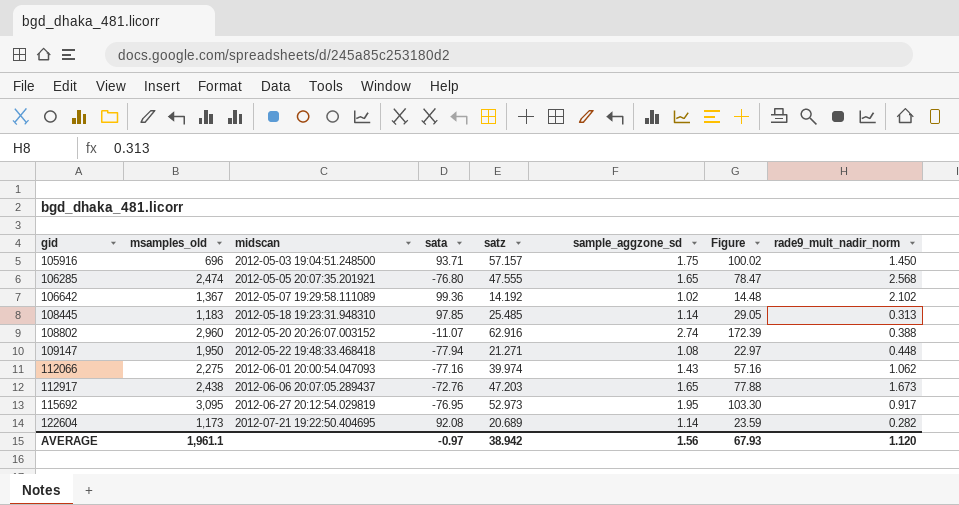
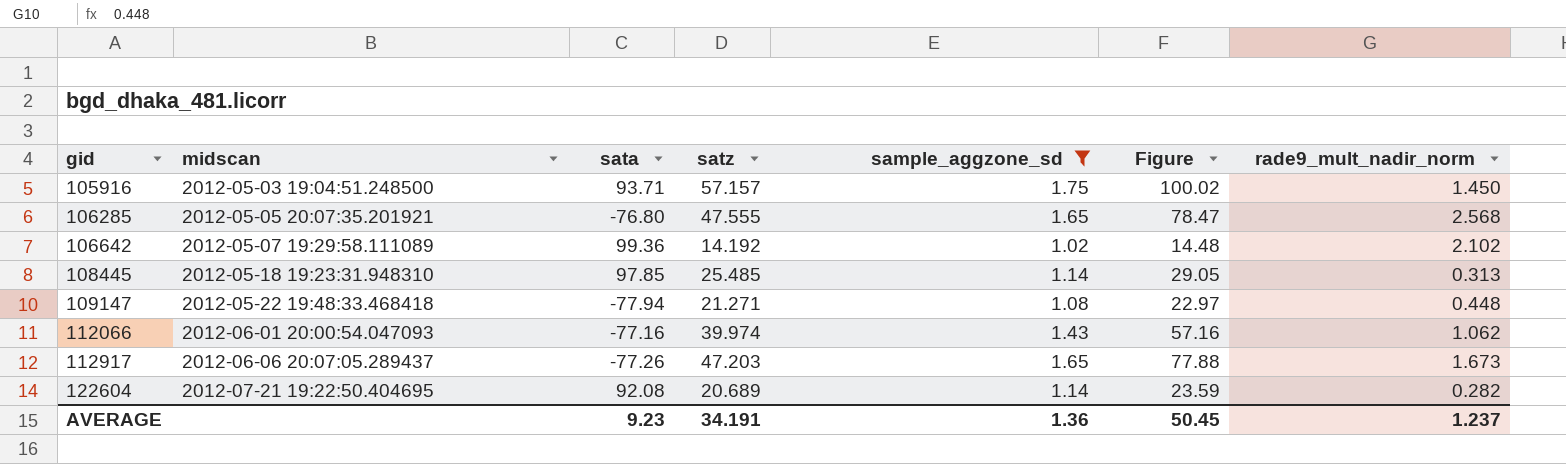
filter: none -> sample_aggzone_sd <= 1.75
column msamples_old | position: 2 -> none
112917 | sata: -72.76 -> -77.26
AVERAGE | sata: -0.97 -> 9.23
AVERAGE | satz: 38.942 -> 34.191
AVERAGE | sample_aggzone_sd: 1.56 -> 1.36
AVERAGE | Figure: 67.93 -> 50.45
AVERAGE | rade9_mult_nadir_norm: 1.120 -> 1.237

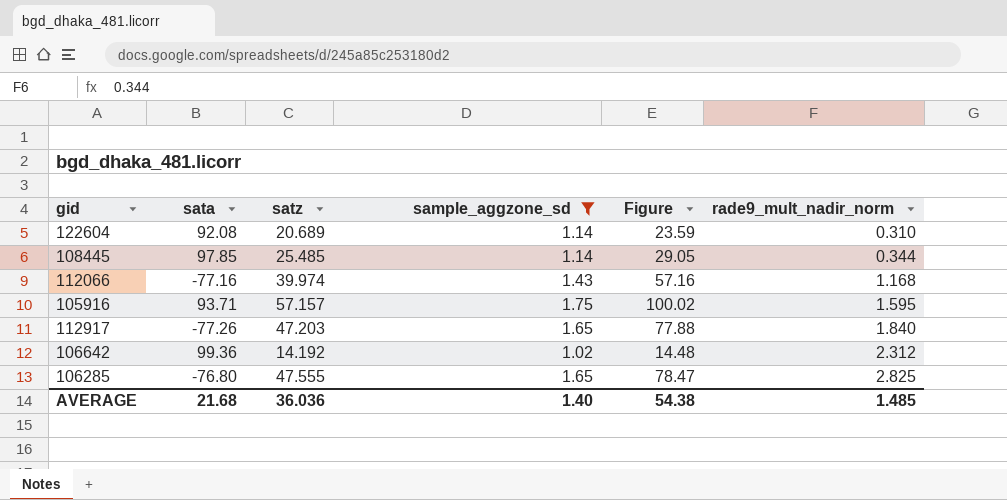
row order: gid ascending -> rade9_mult_nadir_norm ascending
column midscan | position: 2 -> none
row 109147: 2012-05-22 19:48:33.468418 | -77.94 | 21.271 | 1.08 | 22.97 | 0.448 -> none
122604 | rade9_mult_nadir_norm: 0.282 -> 0.310
108445 | rade9_mult_nadir_norm: 0.313 -> 0.344
112066 | rade9_mult_nadir_norm: 1.062 -> 1.168
105916 | rade9_mult_nadir_norm: 1.450 -> 1.595
112917 | rade9_mult_nadir_norm: 1.673 -> 1.840
106642 | rade9_mult_nadir_norm: 2.102 -> 2.312
106285 | rade9_mult_nadir_norm: 2.568 -> 2.825
AVERAGE | sata: 9.23 -> 21.68
AVERAGE | satz: 34.191 -> 36.036
AVERAGE | sample_aggzone_sd: 1.36 -> 1.40
AVERAGE | Figure: 50.45 -> 54.38
AVERAGE | rade9_mult_nadir_norm: 1.237 -> 1.485

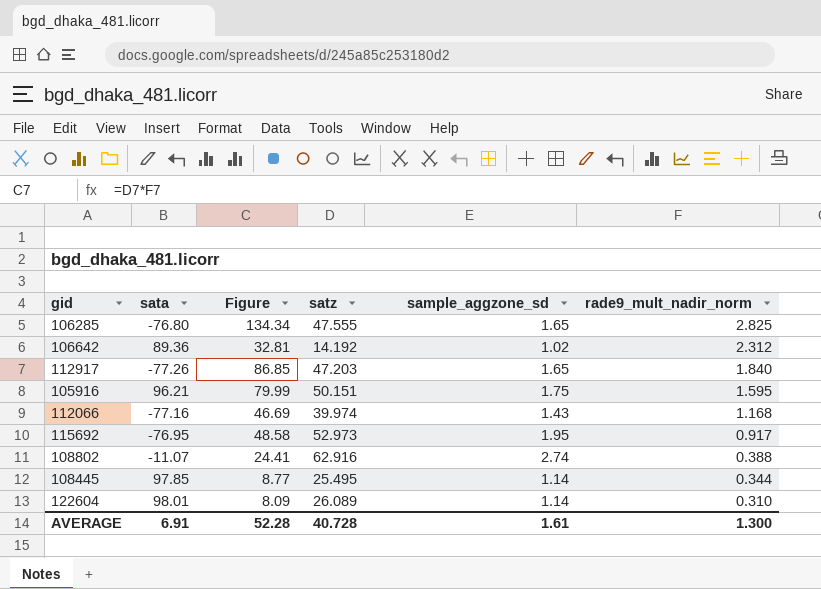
filter: sample_aggzone_sd <= 1.75 -> none
row order: rade9_mult_nadir_norm ascending -> rade9_mult_nadir_norm descending
column Figure | formula: [satz] * [sample_aggzone_sd] -> [satz] * [rade9_mult_nadir_norm]
column Figure | position: 5 -> 3
106642 | sata: 99.36 -> 89.36
105916 | sata: 93.71 -> 96.21
105916 | satz: 57.157 -> 50.151
108445 | satz: 25.485 -> 25.495
122604 | sata: 92.08 -> 98.01
122604 | satz: 20.689 -> 26.089
AVERAGE | sata: 21.68 -> 6.91
AVERAGE | Figure: 54.38 -> 52.28
AVERAGE | satz: 36.036 -> 40.728
AVERAGE | sample_aggzone_sd: 1.40 -> 1.61
AVERAGE | rade9_mult_nadir_norm: 1.485 -> 1.300

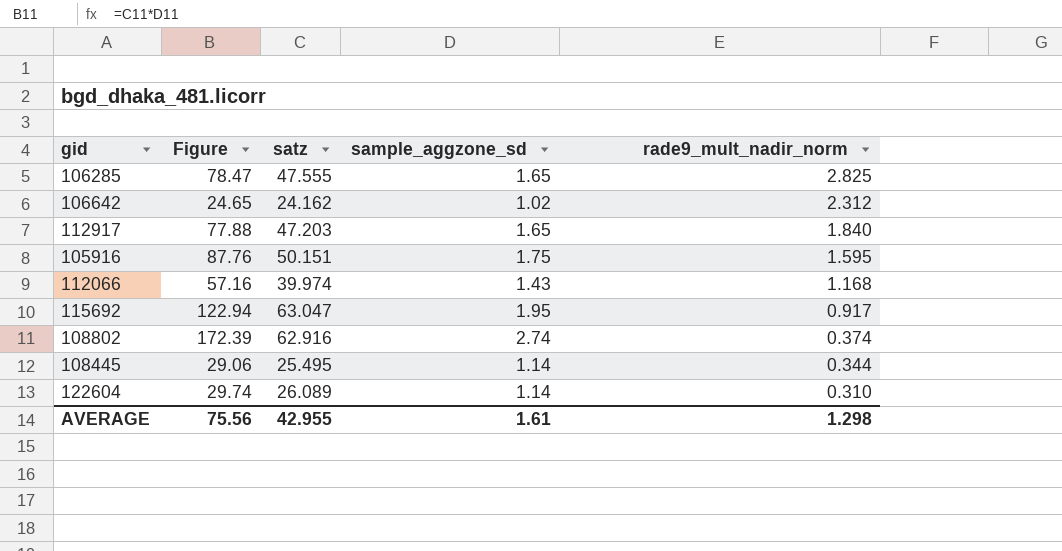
column sata | position: 2 -> none
column Figure | formula: [satz] * [rade9_mult_nadir_norm] -> [satz] * [sample_aggzone_sd]
106642 | satz: 14.192 -> 24.162
115692 | satz: 52.973 -> 63.047
108802 | rade9_mult_nadir_norm: 0.388 -> 0.374
AVERAGE | Figure: 52.28 -> 75.56
AVERAGE | satz: 40.728 -> 42.955
AVERAGE | rade9_mult_nadir_norm: 1.300 -> 1.298

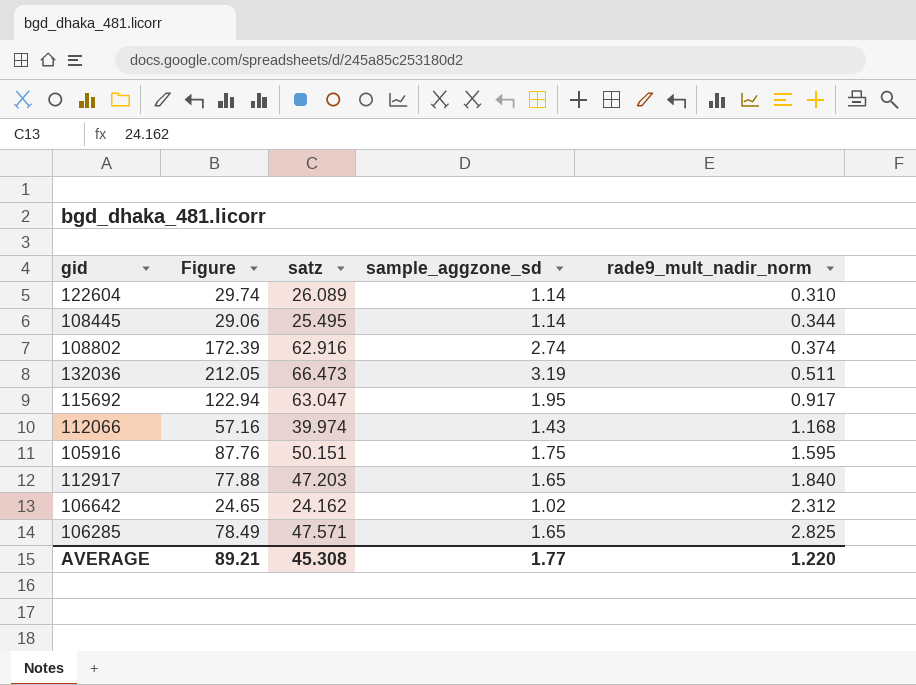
row order: rade9_mult_nadir_norm descending -> rade9_mult_nadir_norm ascending
row 132036: none -> 212.05 | 66.473 | 3.19 | 0.511
106285 | Figure: 78.47 -> 78.49
106285 | satz: 47.555 -> 47.571
AVERAGE | Figure: 75.56 -> 89.21
AVERAGE | satz: 42.955 -> 45.308
AVERAGE | sample_aggzone_sd: 1.61 -> 1.77
AVERAGE | rade9_mult_nadir_norm: 1.298 -> 1.220

